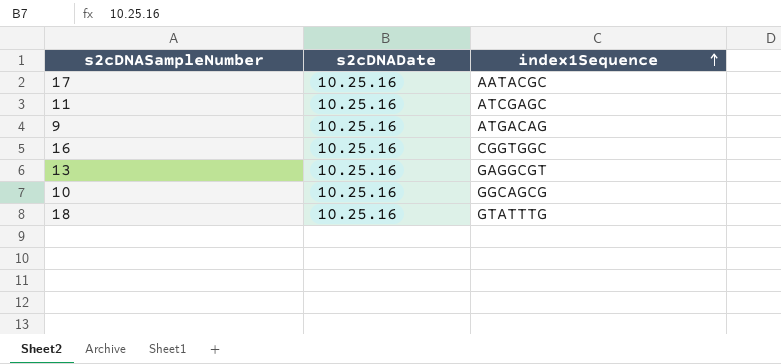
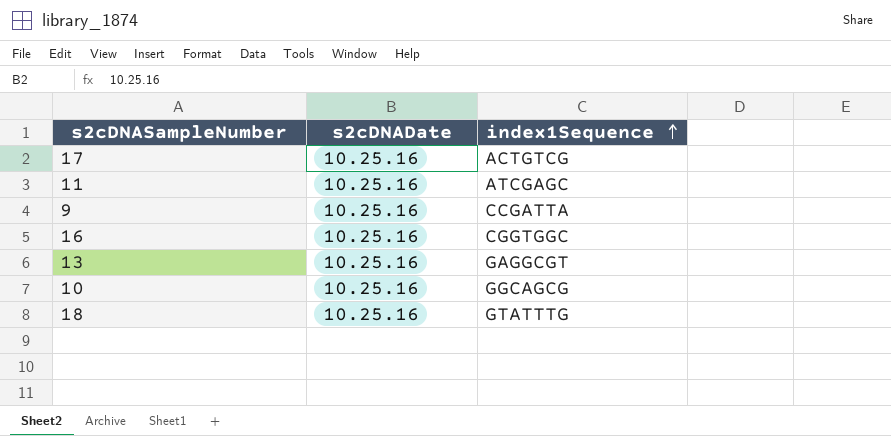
17 | index1Sequence: AATACGC -> ACTGTCG
9 | index1Sequence: ATGACAG -> CCGATTA

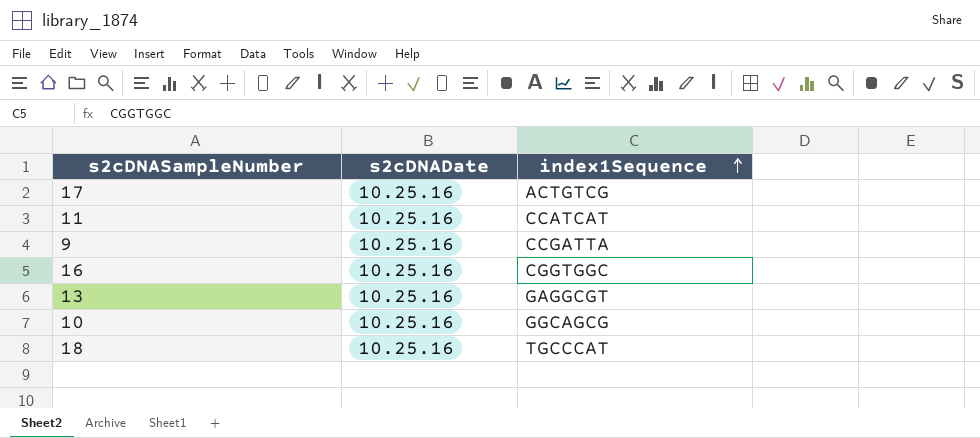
11 | index1Sequence: ATCGAGC -> CCATCAT
18 | index1Sequence: GTATTTG -> TGCCCAT

